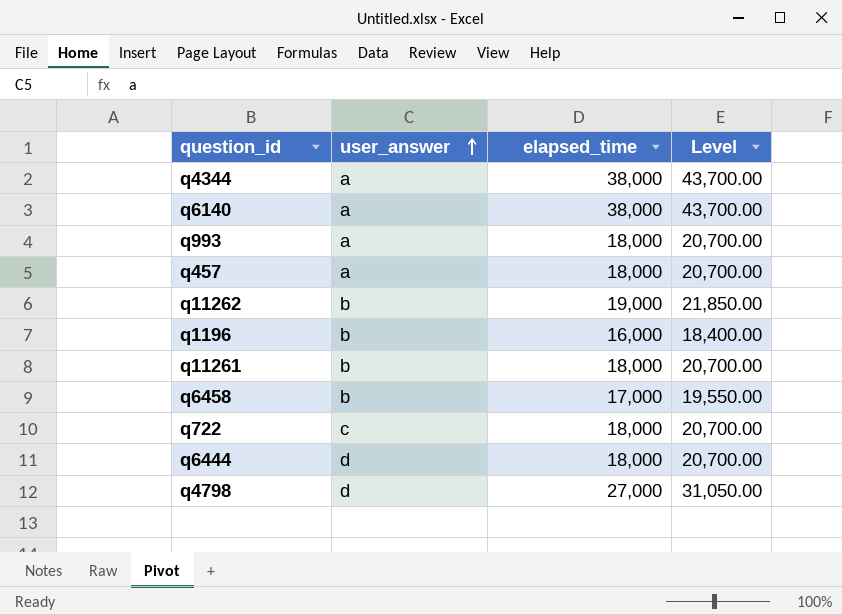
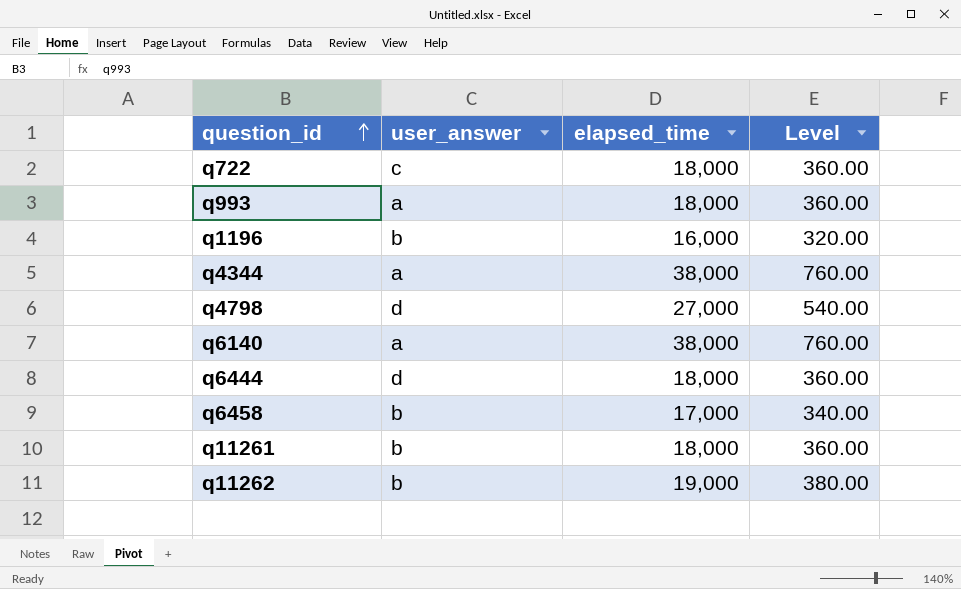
row order: user_answer ascending -> question_id ascending
column Level | formula: [elapsed_time] * 1.15 -> [elapsed_time] * 0.02
row q457: a | 18,000 | 20,700.00 -> none

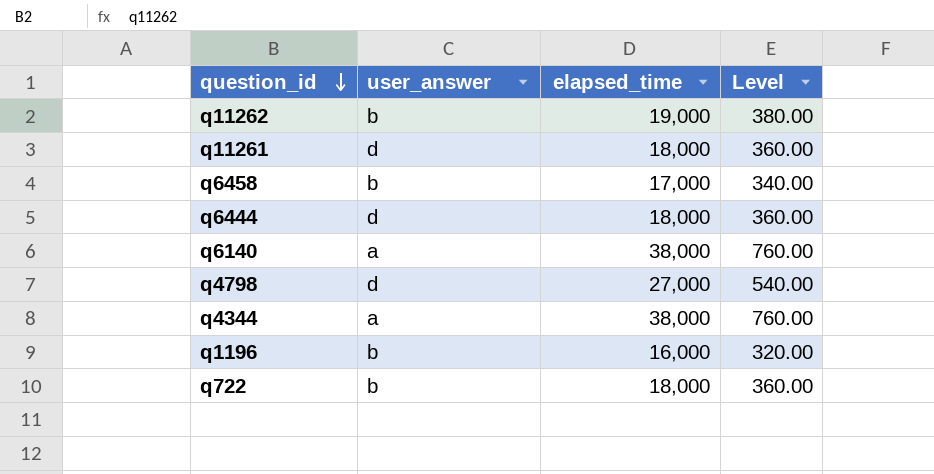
row order: question_id ascending -> question_id descending
row q993: a | 18,000 | 360.00 -> none
q11261 | user_answer: b -> d
q722 | user_answer: c -> b

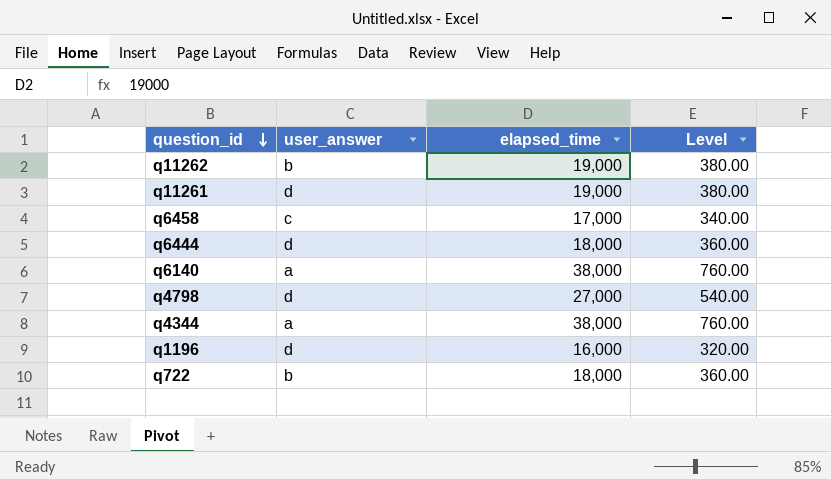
q11261 | elapsed_time: 18,000 -> 19,000
q11261 | Level: 360.00 -> 380.00
q6458 | user_answer: b -> c
q1196 | user_answer: b -> d

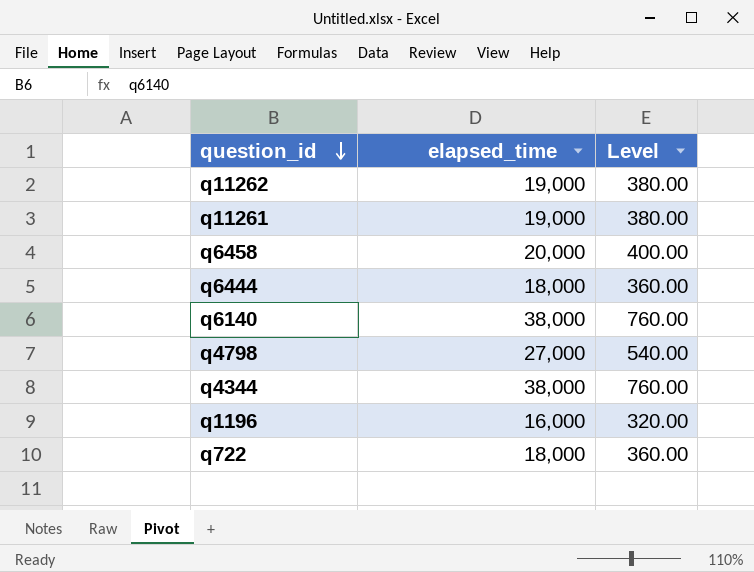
column user_answer | position: 2 -> none
q6458 | elapsed_time: 17,000 -> 20,000
q6458 | Level: 340.00 -> 400.00

